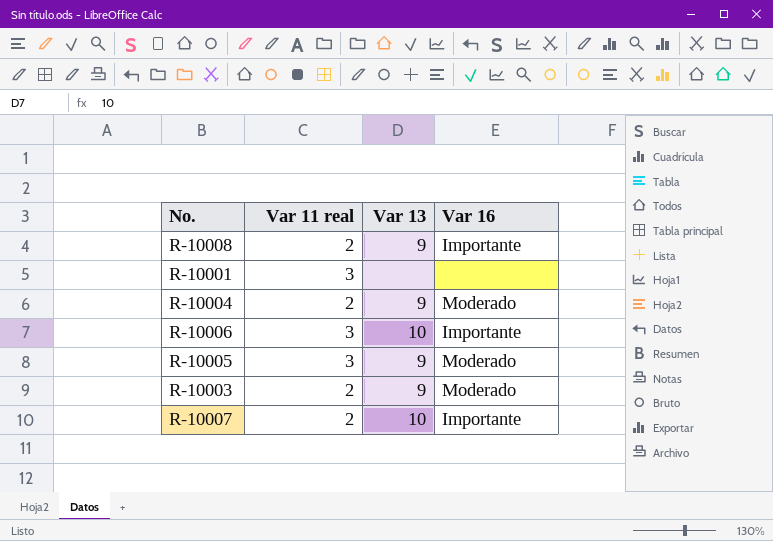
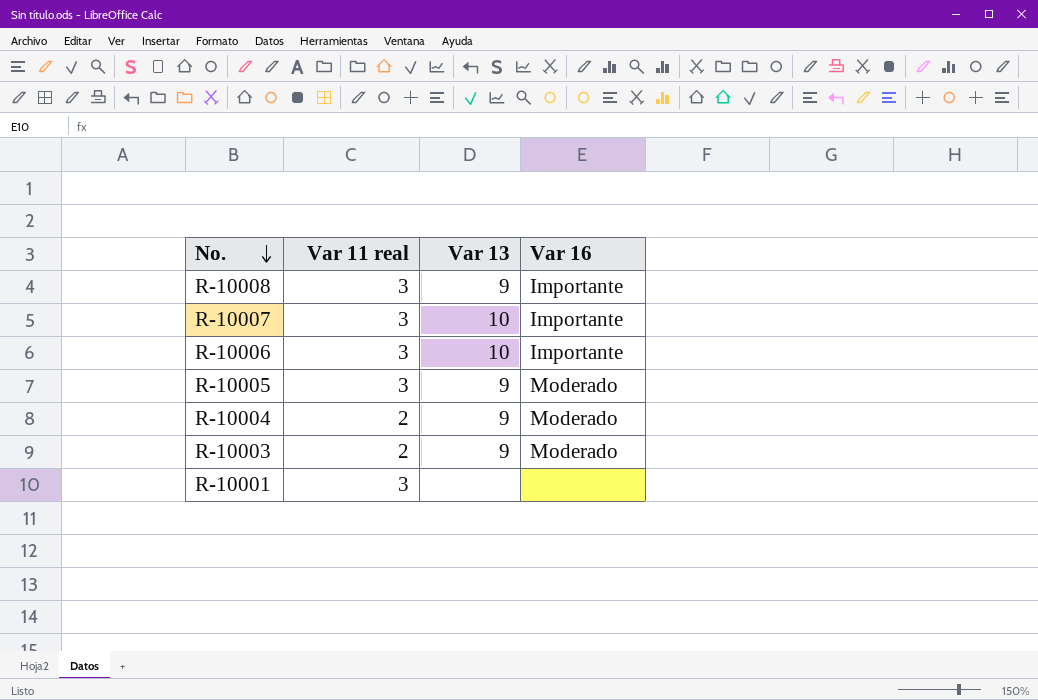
row order: none -> No. descending
R-10008 | Var 11 real: 2 -> 3
R-10007 | Var 11 real: 2 -> 3

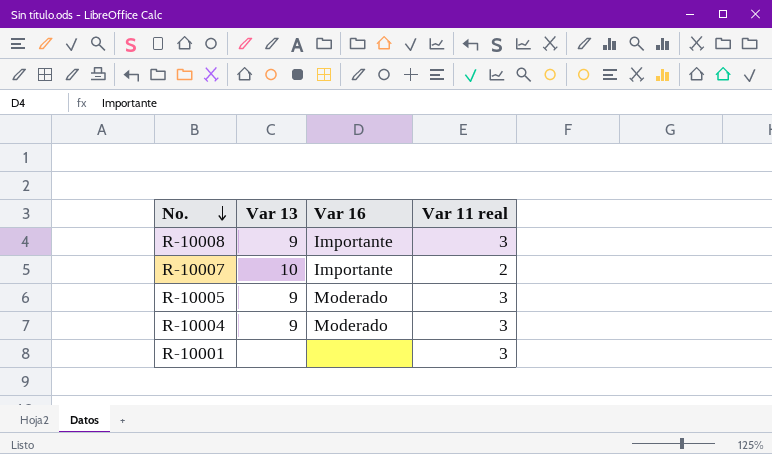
column Var 11 real | position: 2 -> 4
row R-10006: 3 | 10 | Importante -> none
row R-10003: 2 | 9 | Moderado -> none
R-10007 | Var 11 real: 3 -> 2
R-10004 | Var 11 real: 2 -> 3

